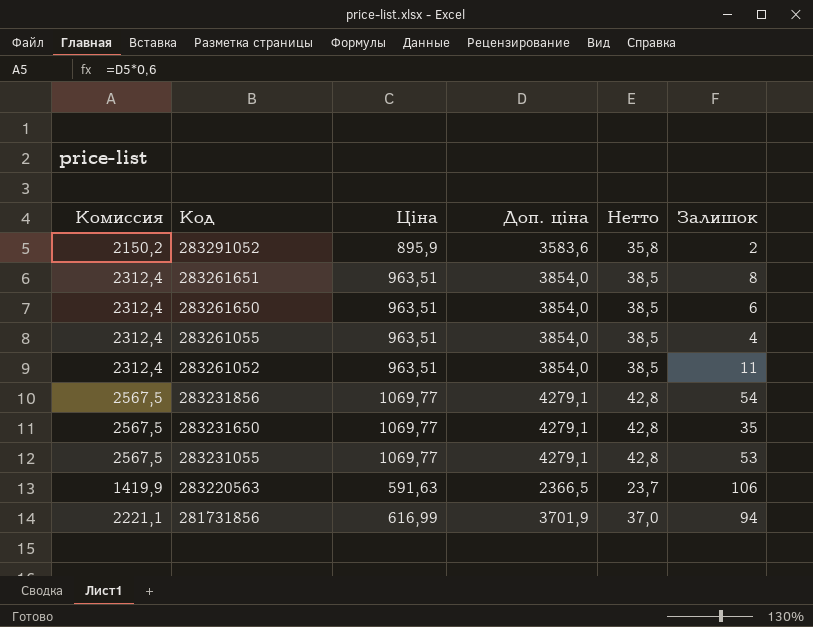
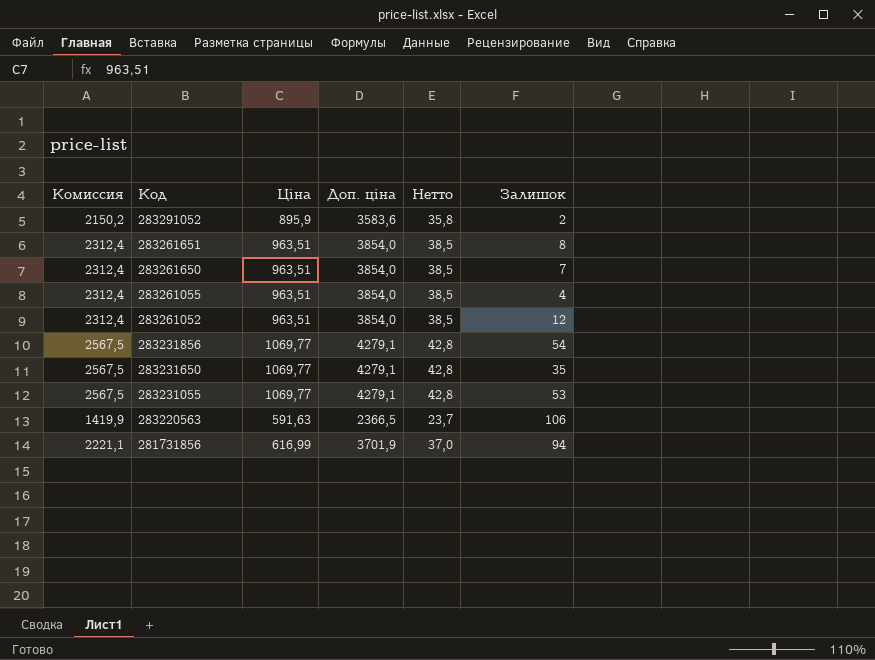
283261650 | Залишок: 6 -> 7
283261052 | Залишок: 11 -> 12

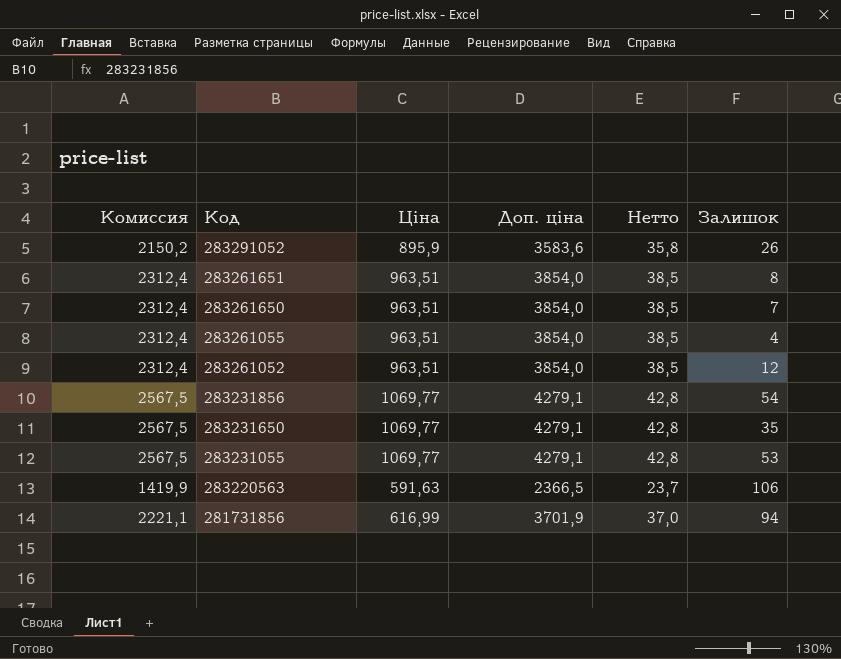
283291052 | Залишок: 2 -> 26

